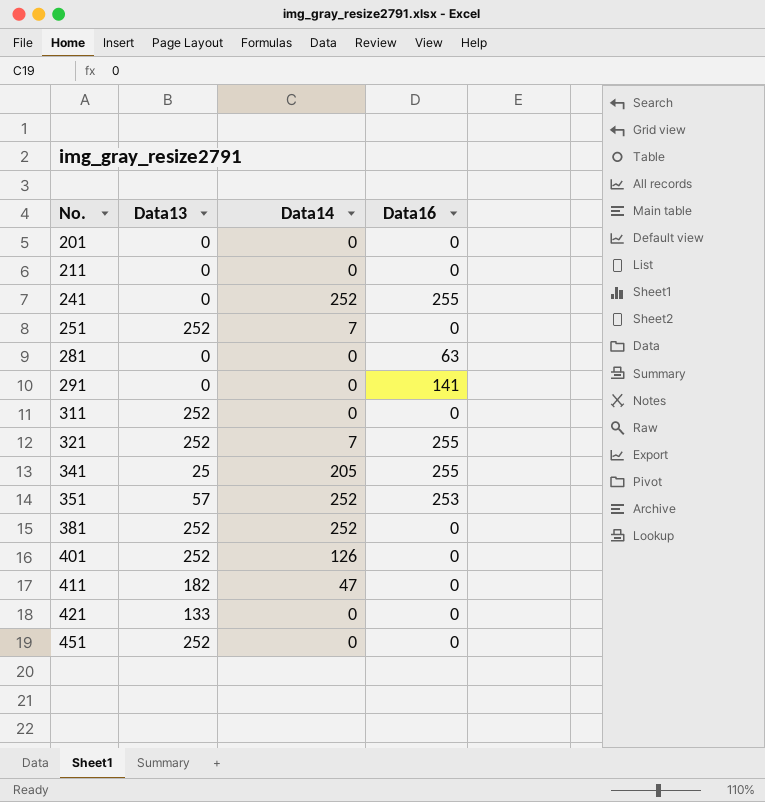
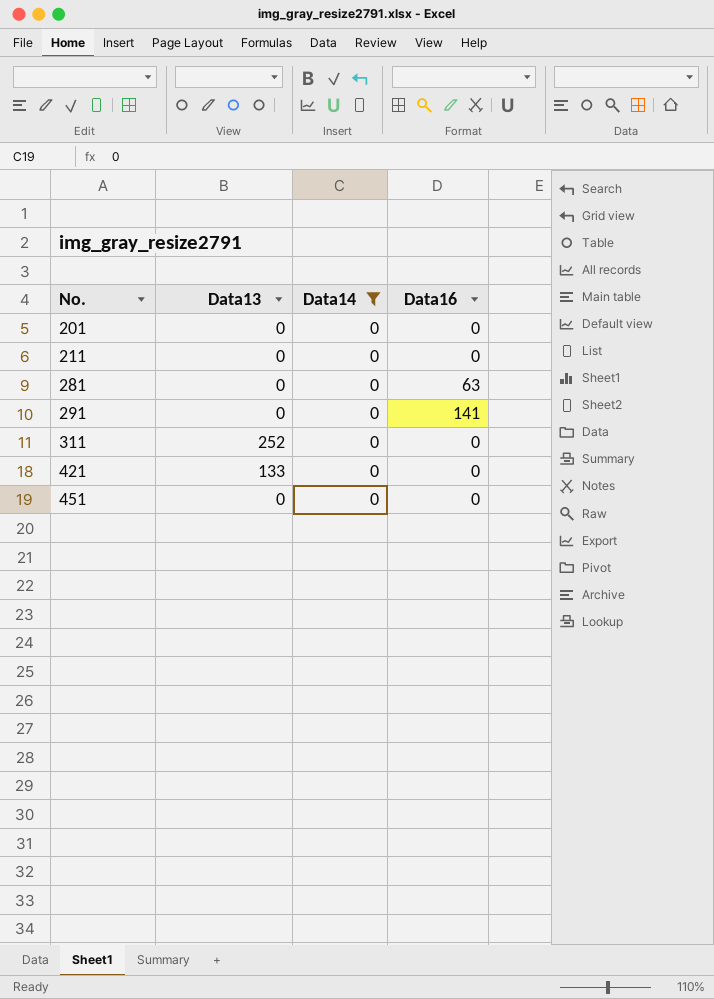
filter: none -> Data14 = 0
451 | Data13: 252 -> 0

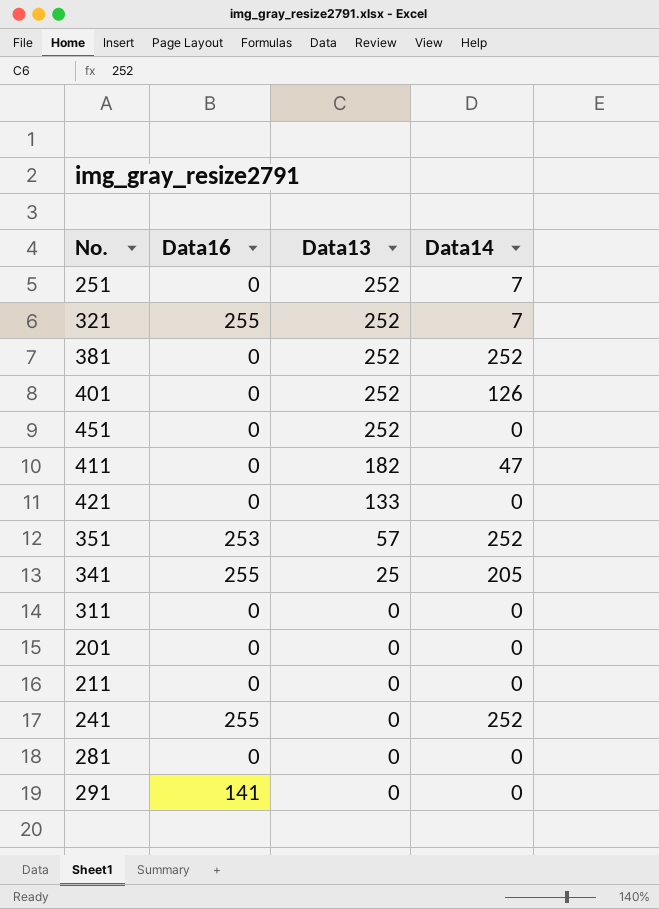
filter: Data14 = 0 -> none
row order: No. ascending -> Data13 descending
column Data16 | position: 4 -> 2
451 | Data13: 0 -> 252
311 | Data13: 252 -> 0
281 | Data16: 63 -> 0

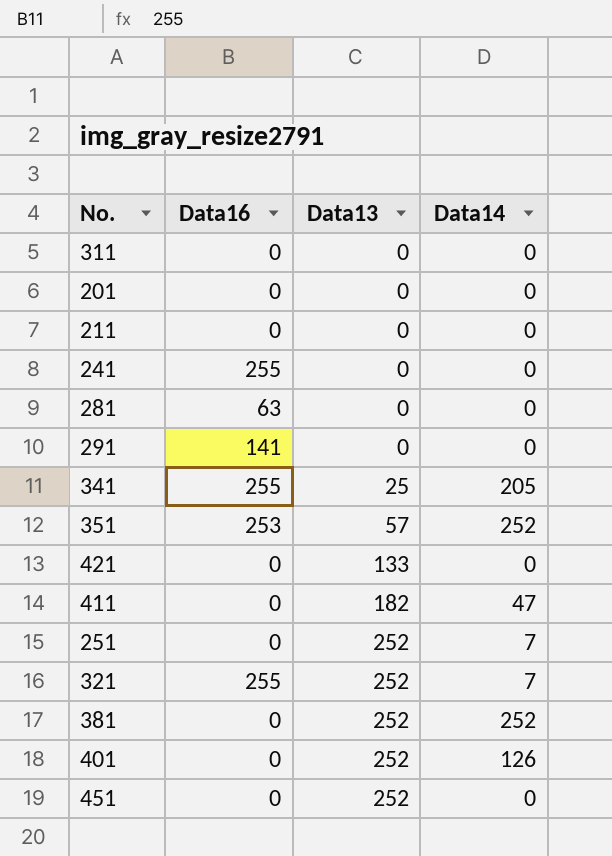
row order: Data13 descending -> Data13 ascending
241 | Data14: 252 -> 0
281 | Data16: 0 -> 63

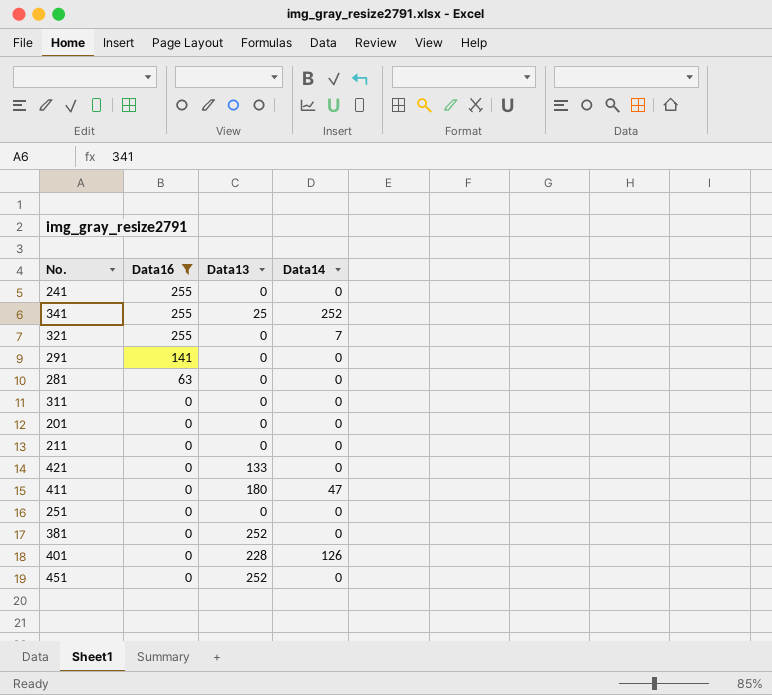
filter: none -> Data16 != 253
row order: Data13 ascending -> Data16 descending
341 | Data14: 205 -> 252
321 | Data13: 252 -> 0
411 | Data13: 182 -> 180
251 | Data13: 252 -> 0
251 | Data14: 7 -> 0
381 | Data14: 252 -> 0
401 | Data13: 252 -> 228

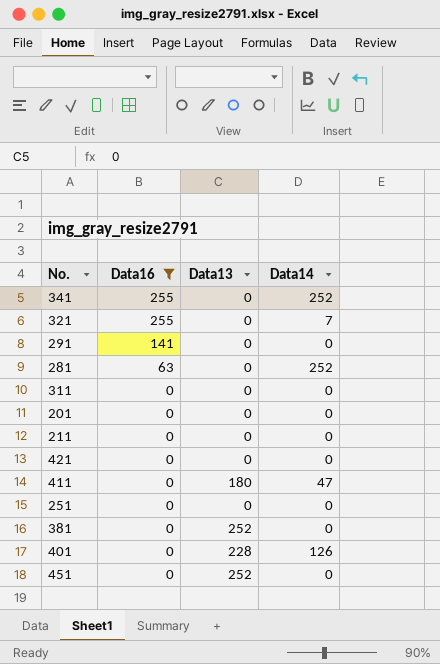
row 241: 255 | 0 | 0 -> none
341 | Data13: 25 -> 0
281 | Data14: 0 -> 252
421 | Data13: 133 -> 0

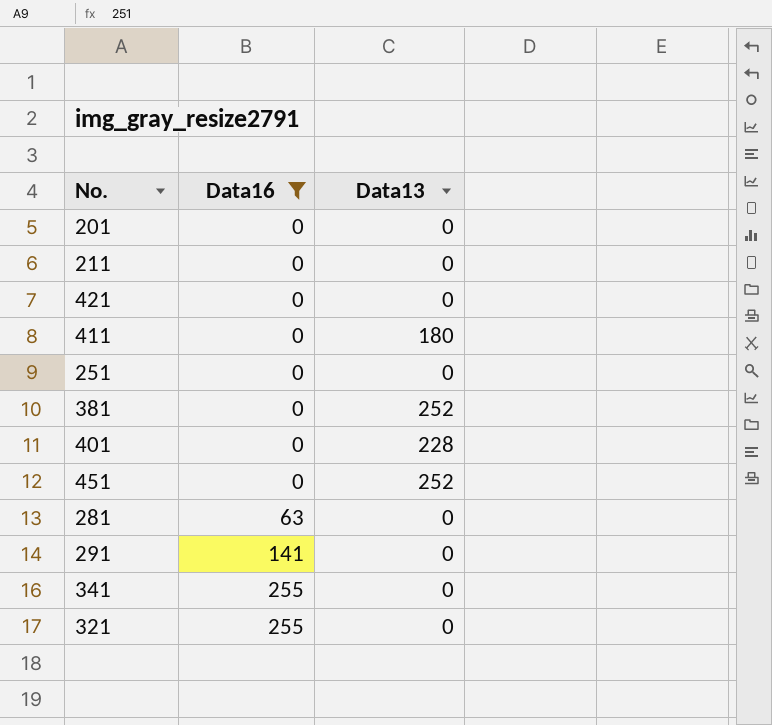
row order: Data16 descending -> Data16 ascending
column Data14 | position: 4 -> none
row 311: 0 | 0 | 0 -> none

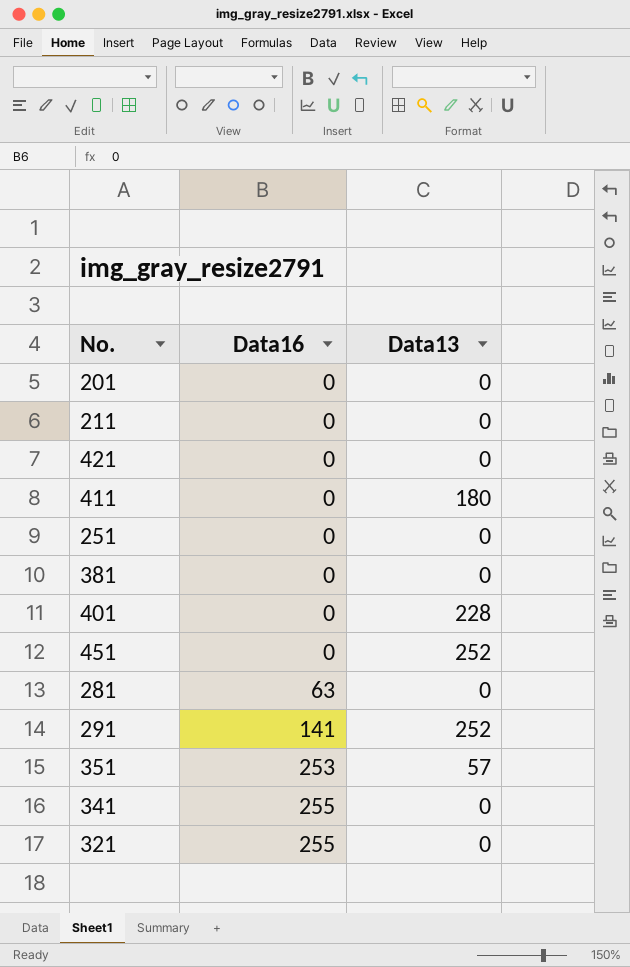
filter: Data16 != 253 -> none
381 | Data13: 252 -> 0
291 | Data13: 0 -> 252

